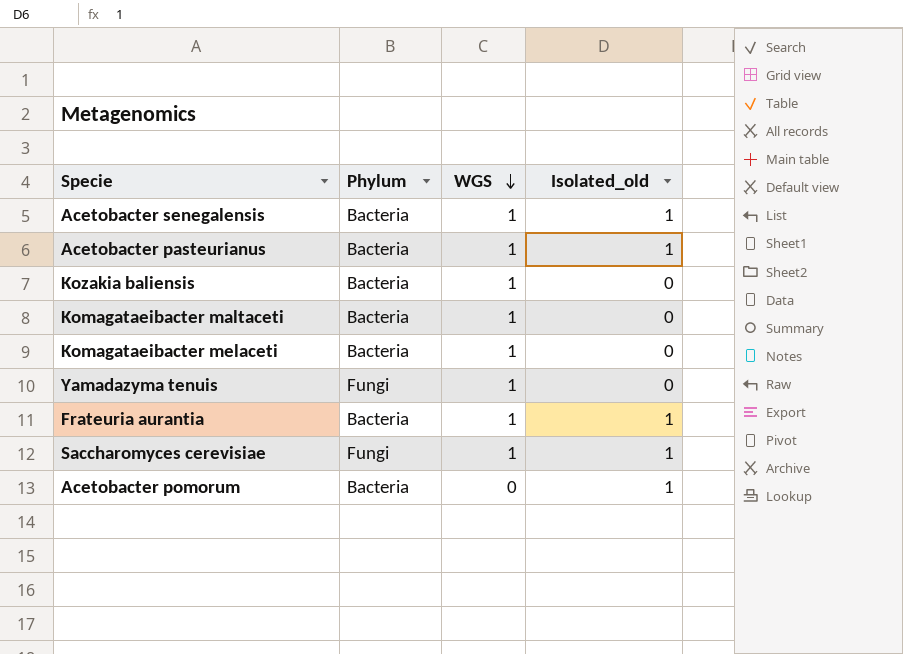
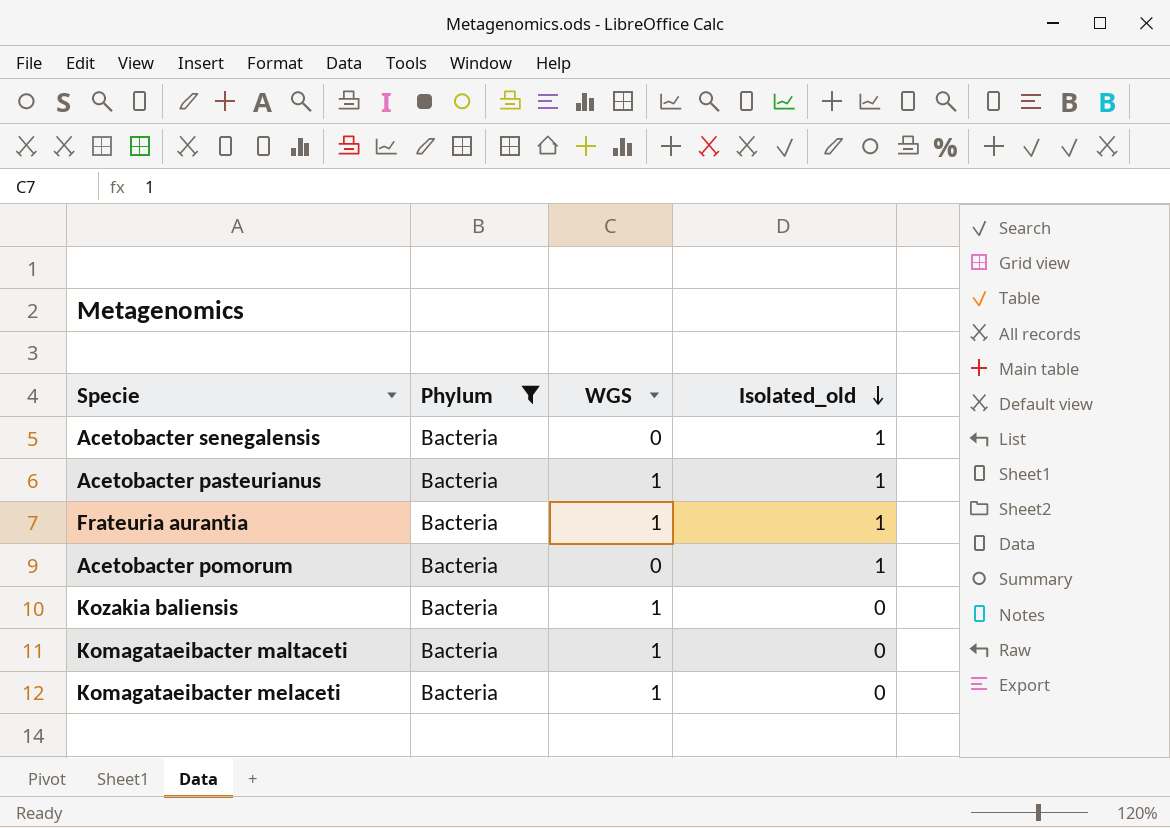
filter: none -> Phylum = Bacteria
row order: WGS descending -> Isolated_old descending
Acetobacter senegalensis | WGS: 1 -> 0

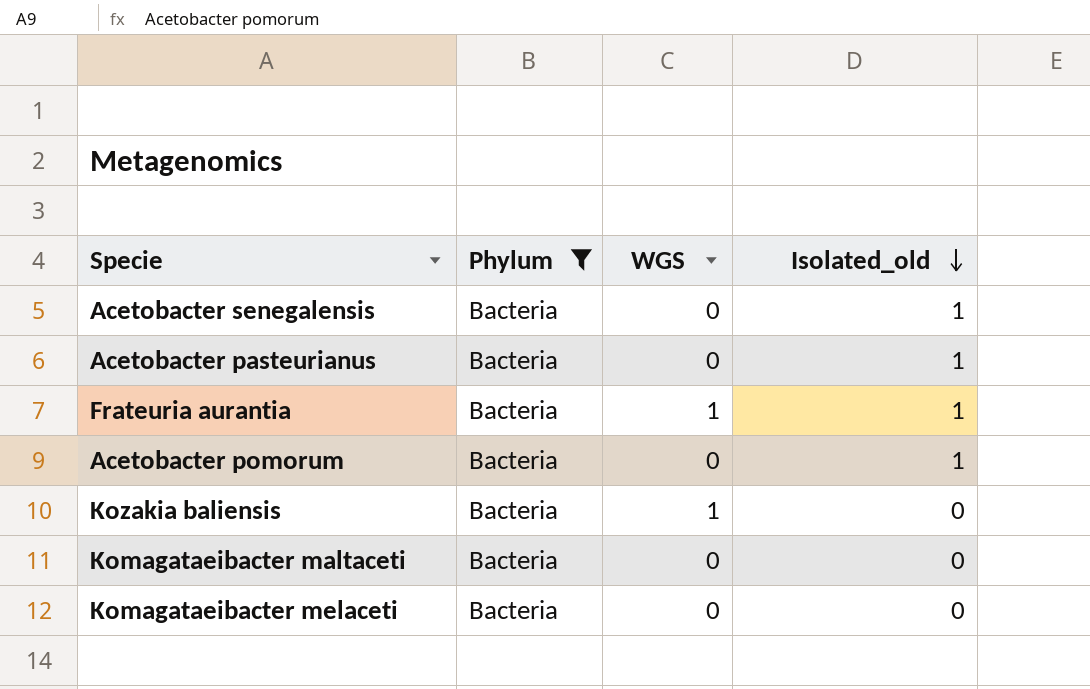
Acetobacter pasteurianus | WGS: 1 -> 0
Komagataeibacter maltaceti | WGS: 1 -> 0
Komagataeibacter melaceti | WGS: 1 -> 0

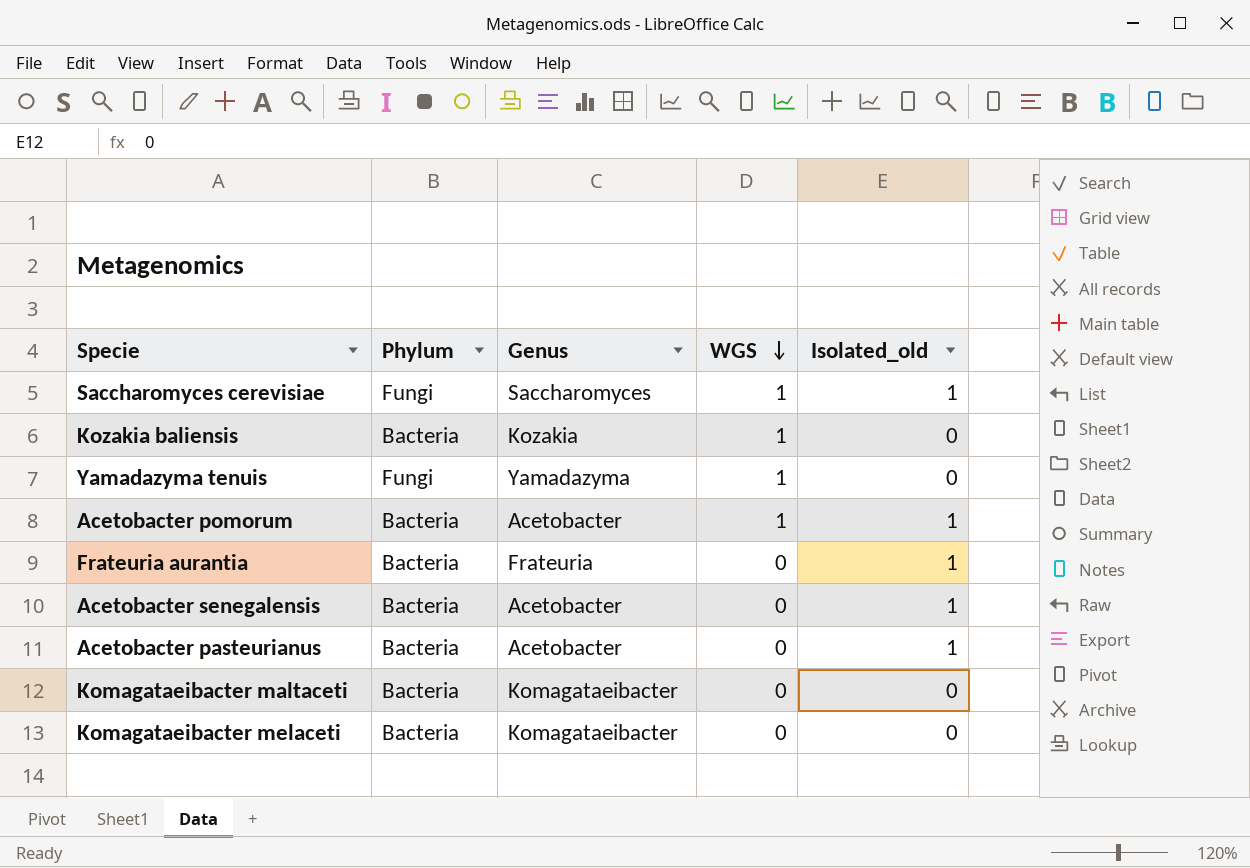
filter: Phylum = Bacteria -> none
row order: Isolated_old descending -> WGS descending
column Genus | position: none -> 3
Acetobacter pomorum | WGS: 0 -> 1
Frateuria aurantia | WGS: 1 -> 0

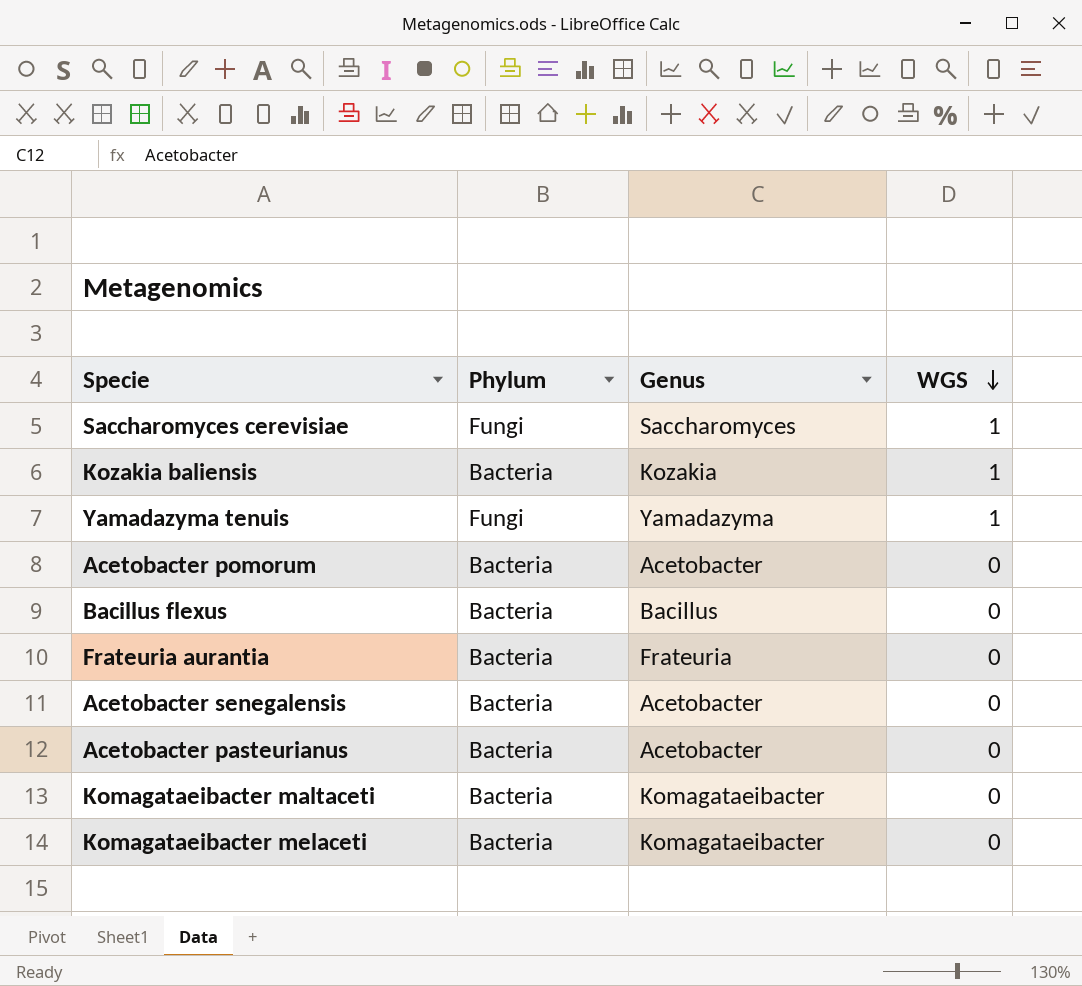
column Isolated_old | position: 5 -> none
Acetobacter pomorum | WGS: 1 -> 0
row Bacillus flexus: none -> Bacteria | Bacillus | 0

